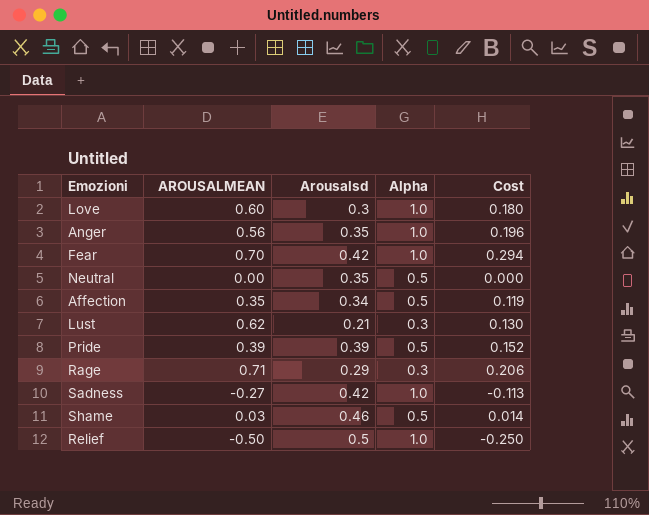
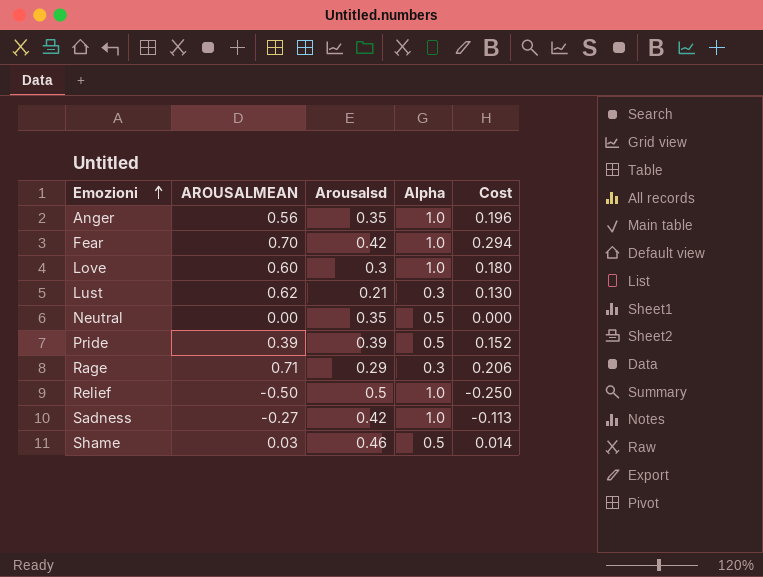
row order: none -> Emozioni ascending
row Affection: 0.35 | 0.34 | 0.5 | 0.119 -> none

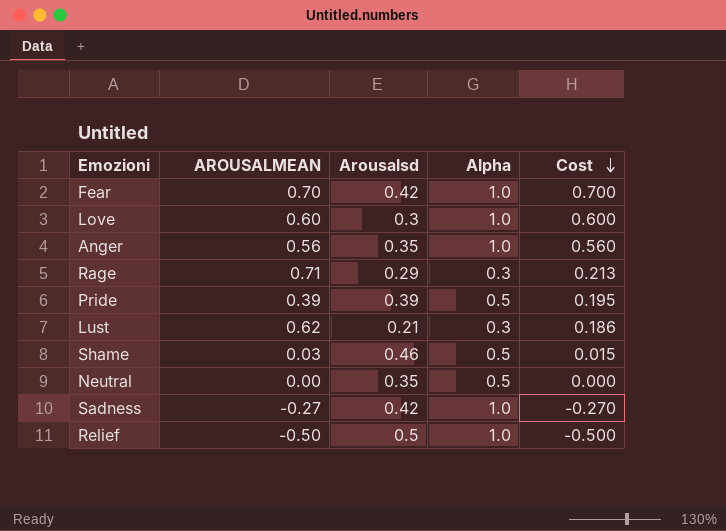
row order: Emozioni ascending -> Cost descending
column Cost | formula: [AROUSALMEAN] * [Arousalsd] -> [AROUSALMEAN] * [Alpha]

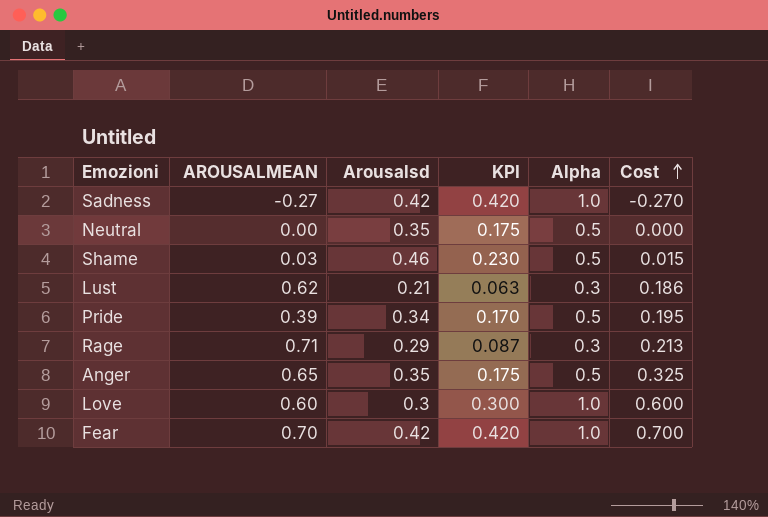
row order: Cost descending -> Cost ascending
column KPI | formula: none -> [Arousalsd] * [Alpha]
row Relief: -0.50 | 0.5 | 1.0 | -0.500 -> none
Pride | Arousalsd: 0.39 -> 0.34
Anger | AROUSALMEAN: 0.56 -> 0.65
Anger | Alpha: 1.0 -> 0.5
Anger | Cost: 0.560 -> 0.325

